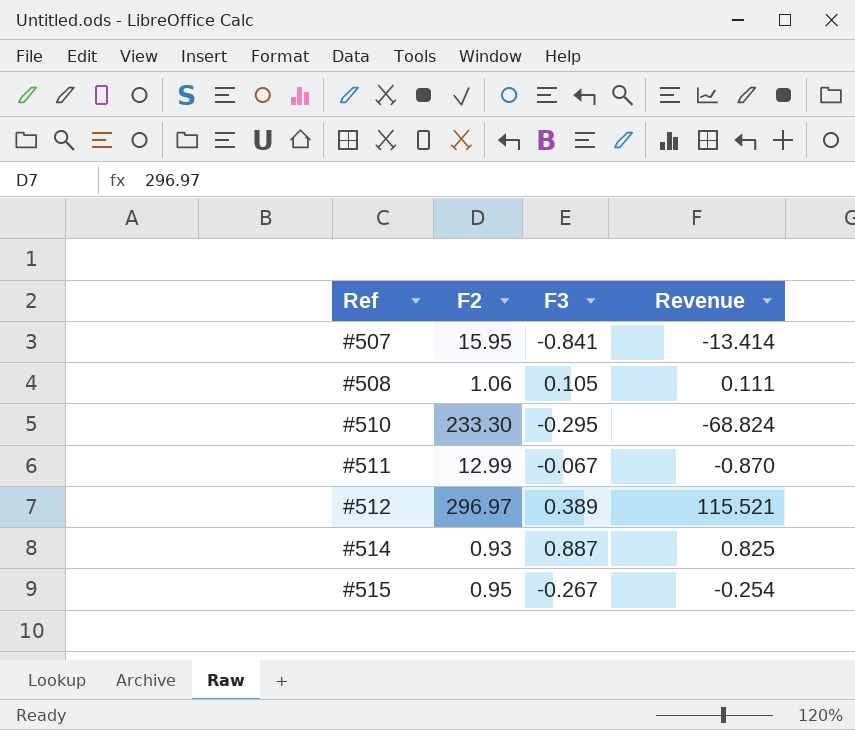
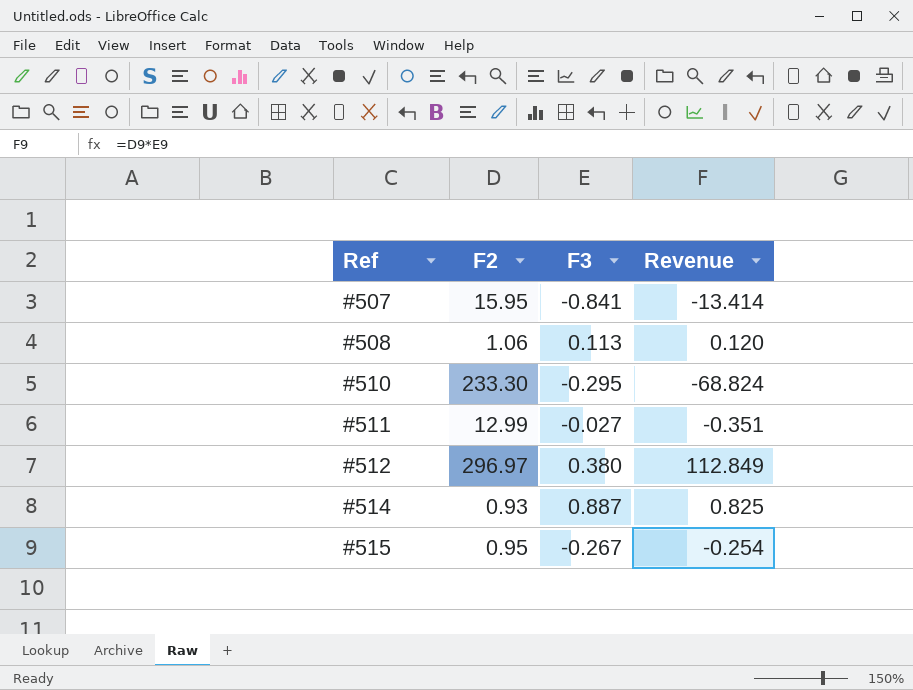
#508 | F3: 0.105 -> 0.113
#508 | Revenue: 0.111 -> 0.120
#511 | F3: -0.067 -> -0.027
#511 | Revenue: -0.870 -> -0.351
#512 | F3: 0.389 -> 0.380
#512 | Revenue: 115.521 -> 112.849

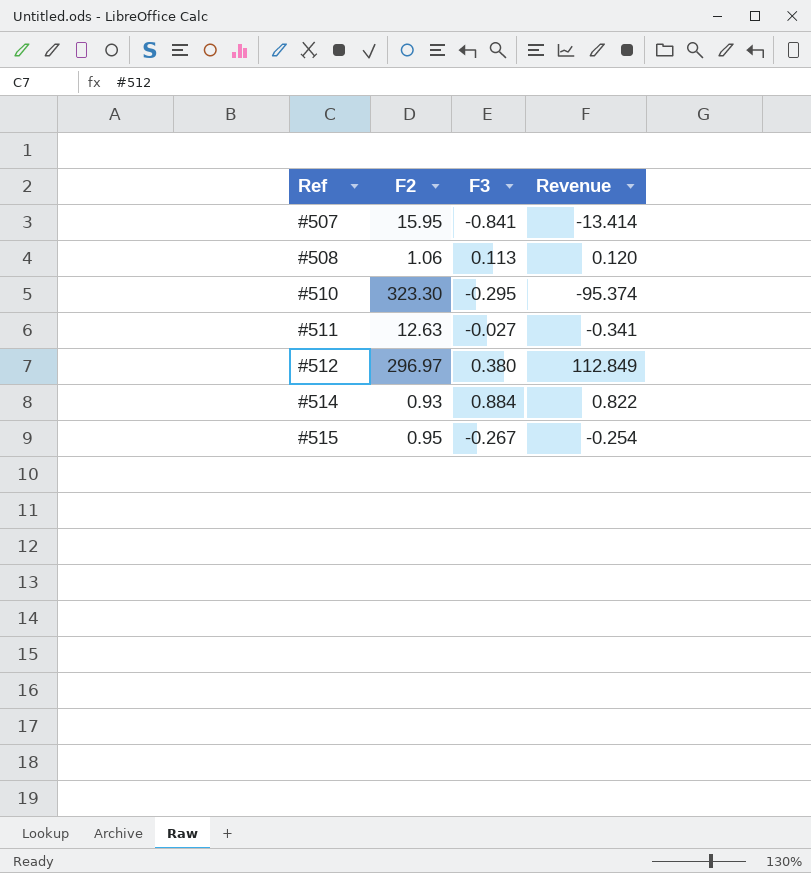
#510 | F2: 233.30 -> 323.30
#510 | Revenue: -68.824 -> -95.374
#511 | F2: 12.99 -> 12.63
#511 | Revenue: -0.351 -> -0.341
#514 | F3: 0.887 -> 0.884
#514 | Revenue: 0.825 -> 0.822

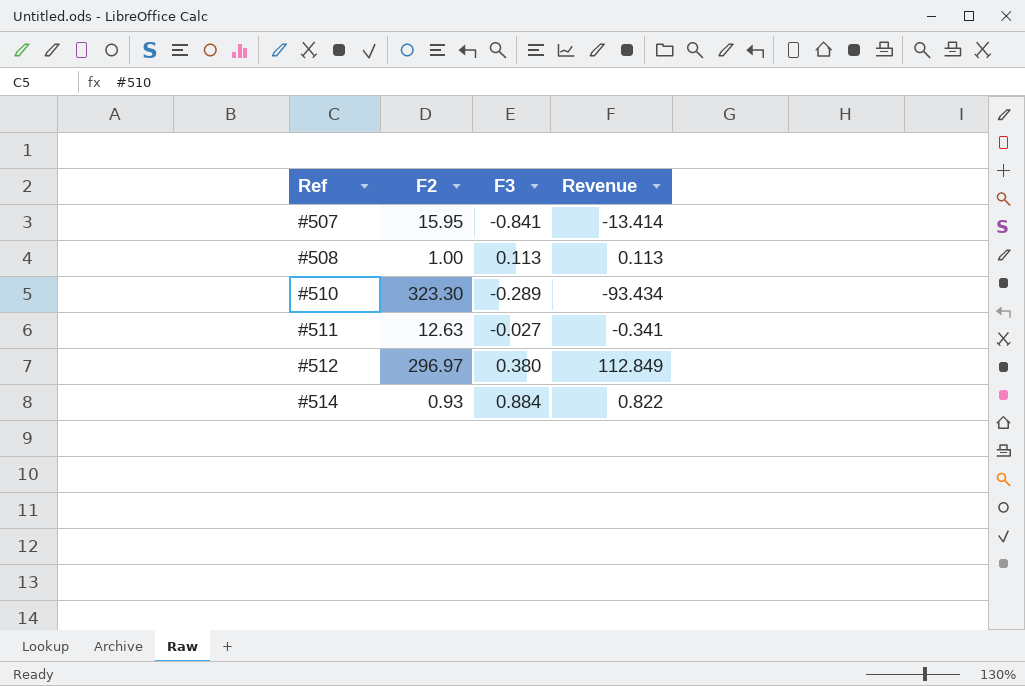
row #515: 0.95 | -0.267 | -0.254 -> none
#508 | F2: 1.06 -> 1.00
#508 | Revenue: 0.120 -> 0.113
#510 | F3: -0.295 -> -0.289
#510 | Revenue: -95.374 -> -93.434

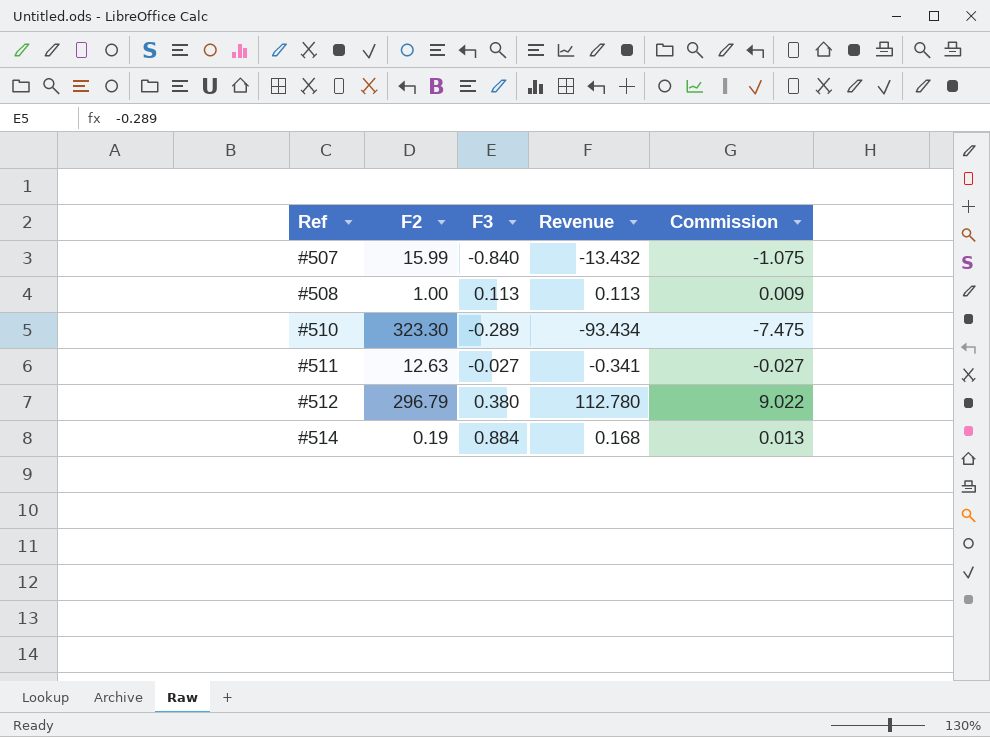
column Commission | formula: none -> [Revenue] * 0.08
#507 | F2: 15.95 -> 15.99
#507 | F3: -0.841 -> -0.840
#507 | Revenue: -13.414 -> -13.432
#512 | F2: 296.97 -> 296.79
#512 | Revenue: 112.849 -> 112.780
#514 | F2: 0.93 -> 0.19
#514 | Revenue: 0.822 -> 0.168

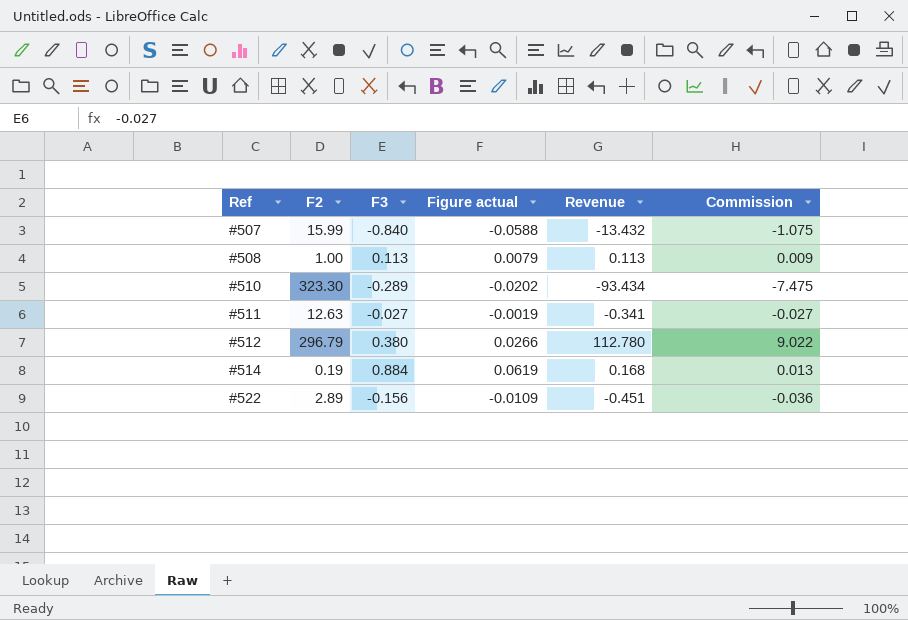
column Figure actual | formula: none -> [F3] * 0.07
row #522: none -> 2.89 | -0.156 | -0.0109 | -0.451 | -0.036

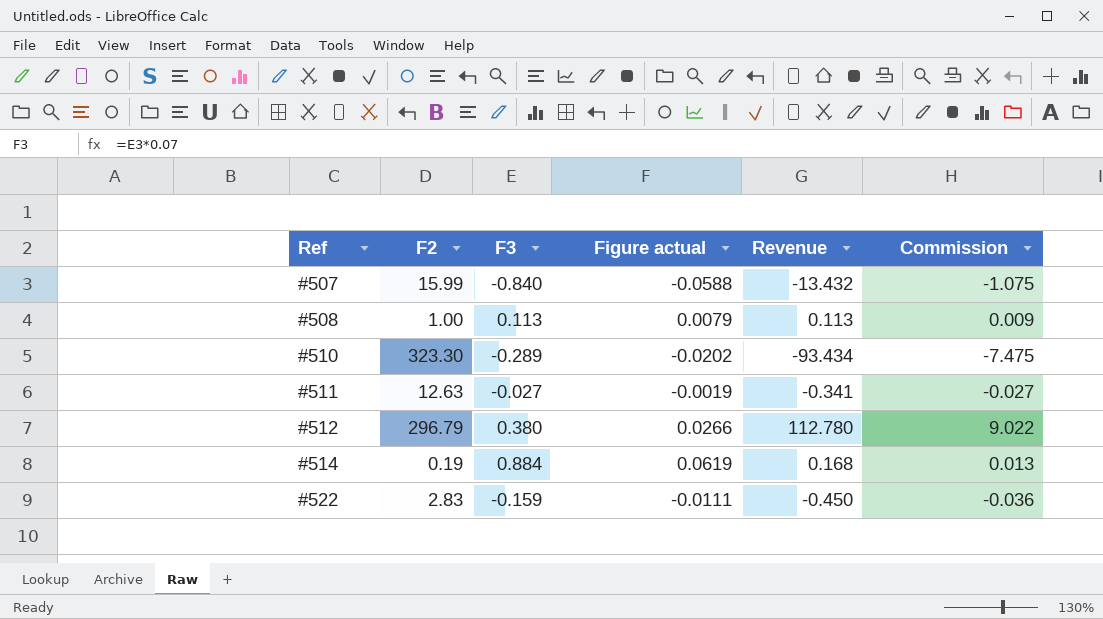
#522 | F2: 2.89 -> 2.83
#522 | F3: -0.156 -> -0.159
#522 | Figure actual: -0.0109 -> -0.0111
#522 | Revenue: -0.451 -> -0.450

